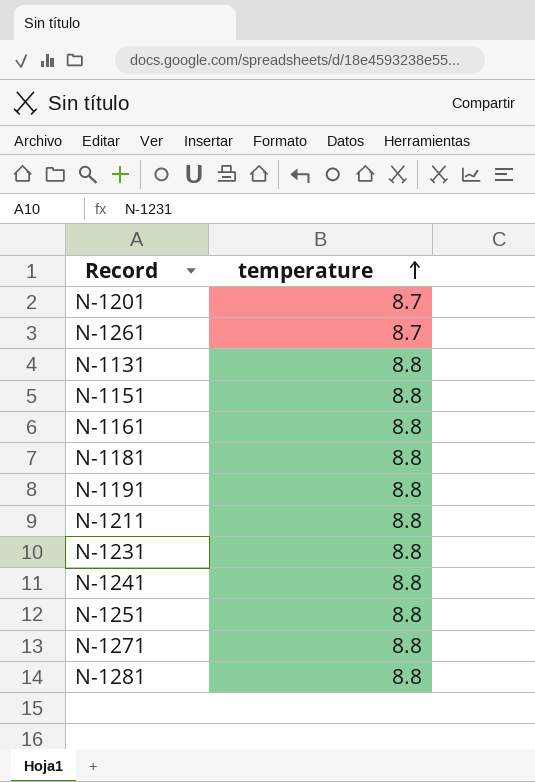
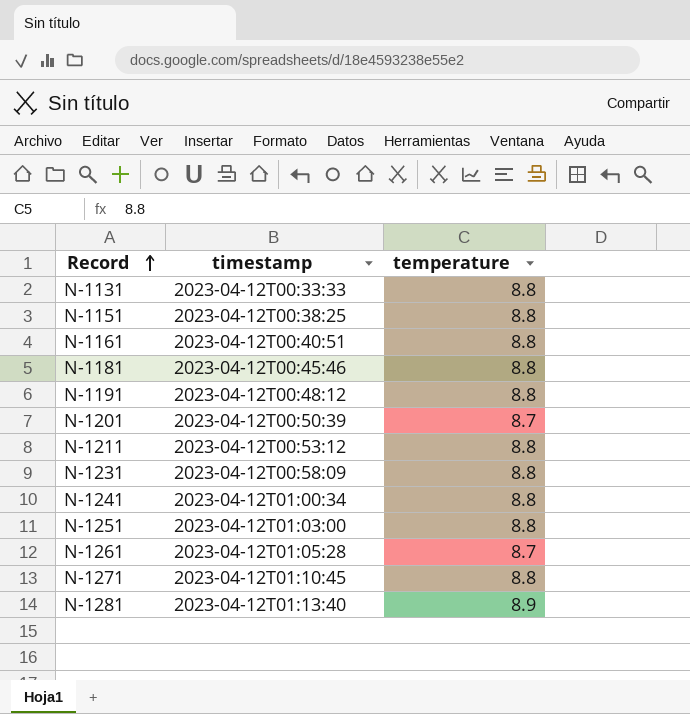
row order: temperature ascending -> Record ascending
column timestamp | position: none -> 2
N-1281 | temperature: 8.8 -> 8.9

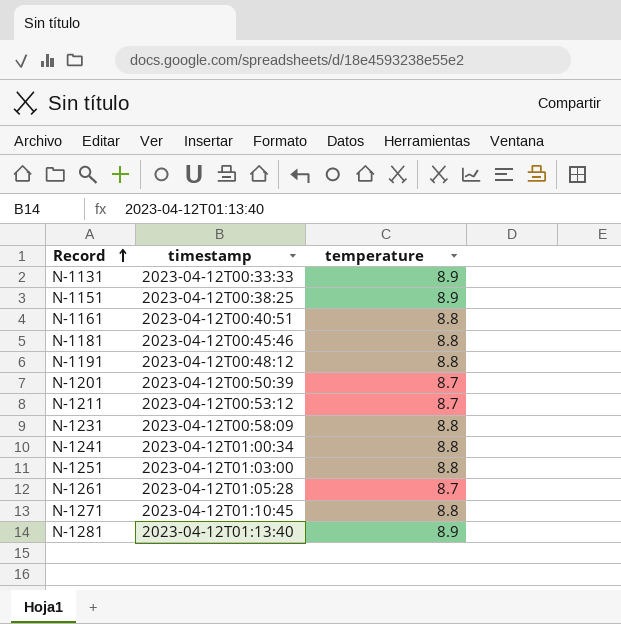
N-1131 | temperature: 8.8 -> 8.9
N-1151 | temperature: 8.8 -> 8.9
N-1211 | temperature: 8.8 -> 8.7

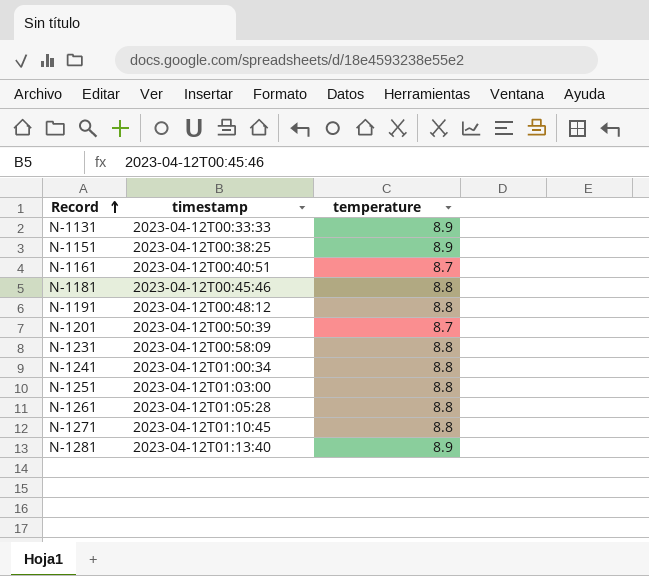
row N-1211: 2023-04-12T00:53:12 | 8.7 -> none
N-1161 | temperature: 8.8 -> 8.7
N-1261 | temperature: 8.7 -> 8.8

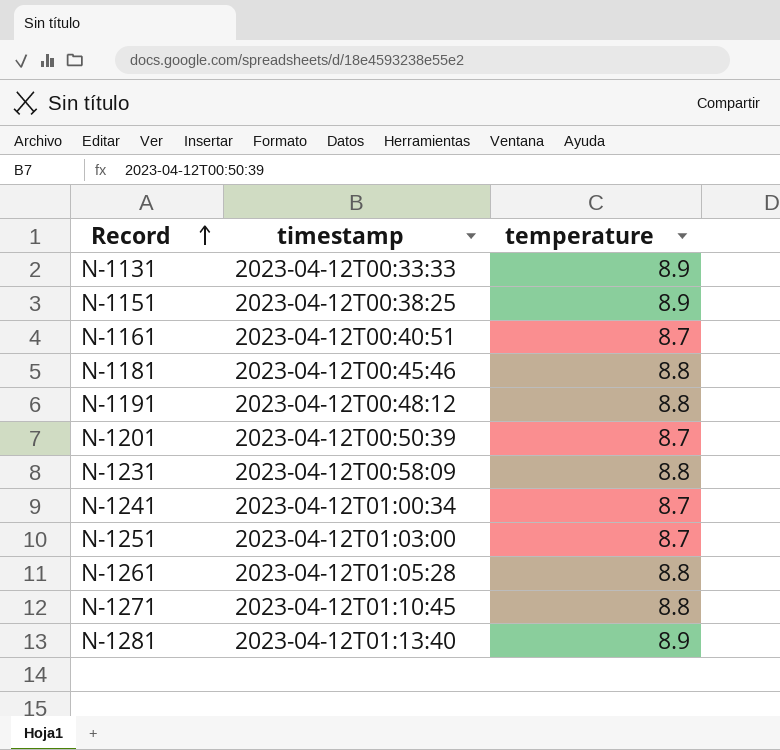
N-1241 | temperature: 8.8 -> 8.7
N-1251 | temperature: 8.8 -> 8.7

